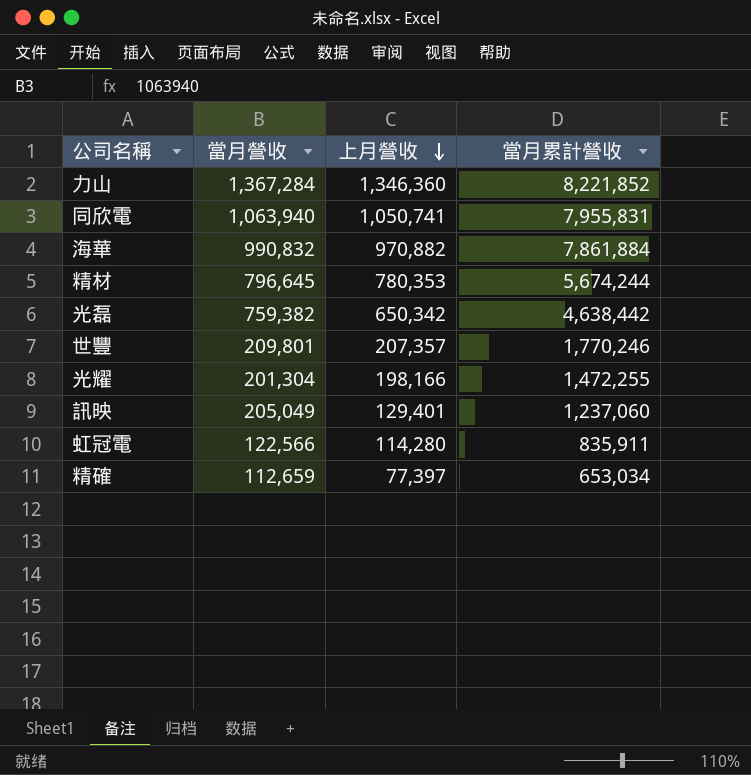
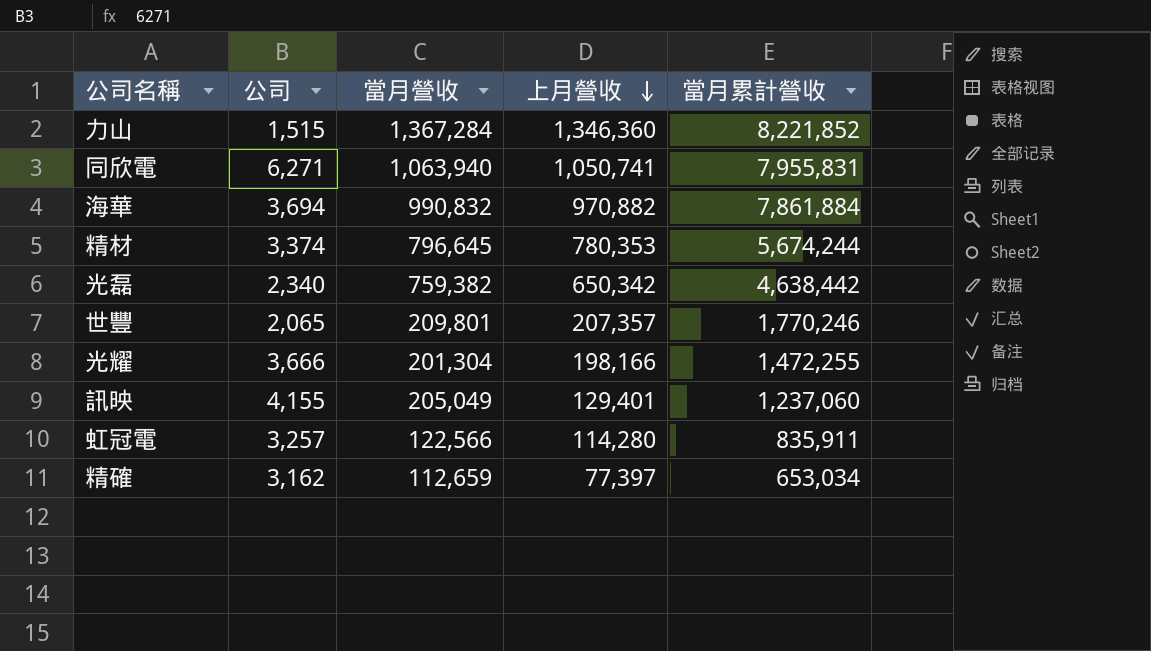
column 公司 | position: none -> 2

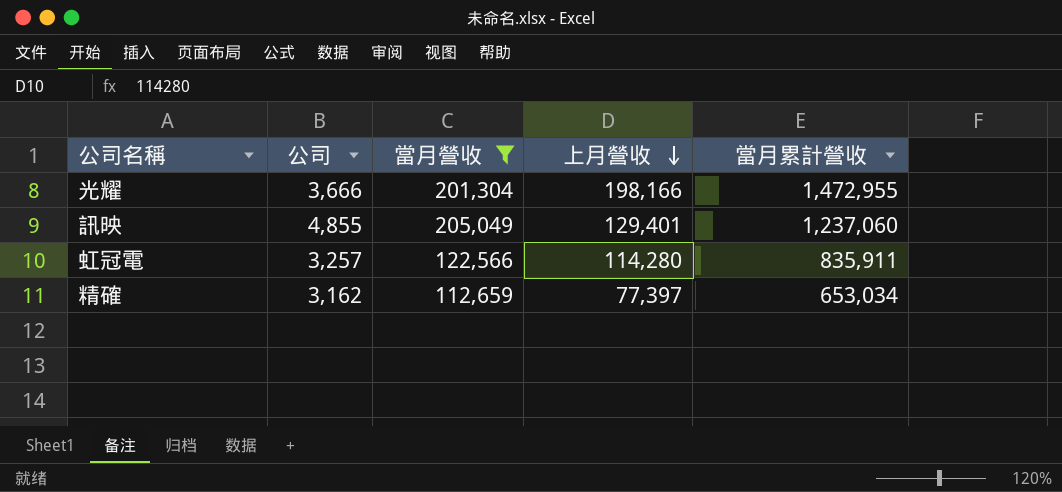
filter: none -> 當月營收 <= 205,049
光耀 | 當月累計營收: 1,472,255 -> 1,472,955
訊映 | 公司: 4,155 -> 4,855

